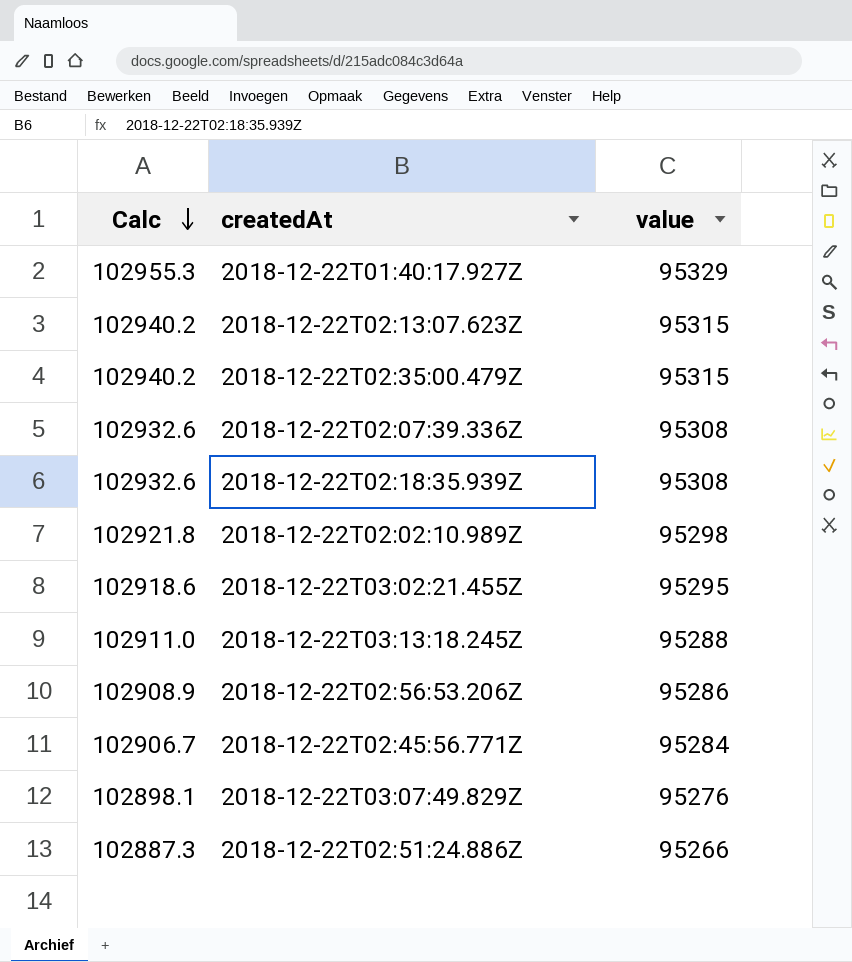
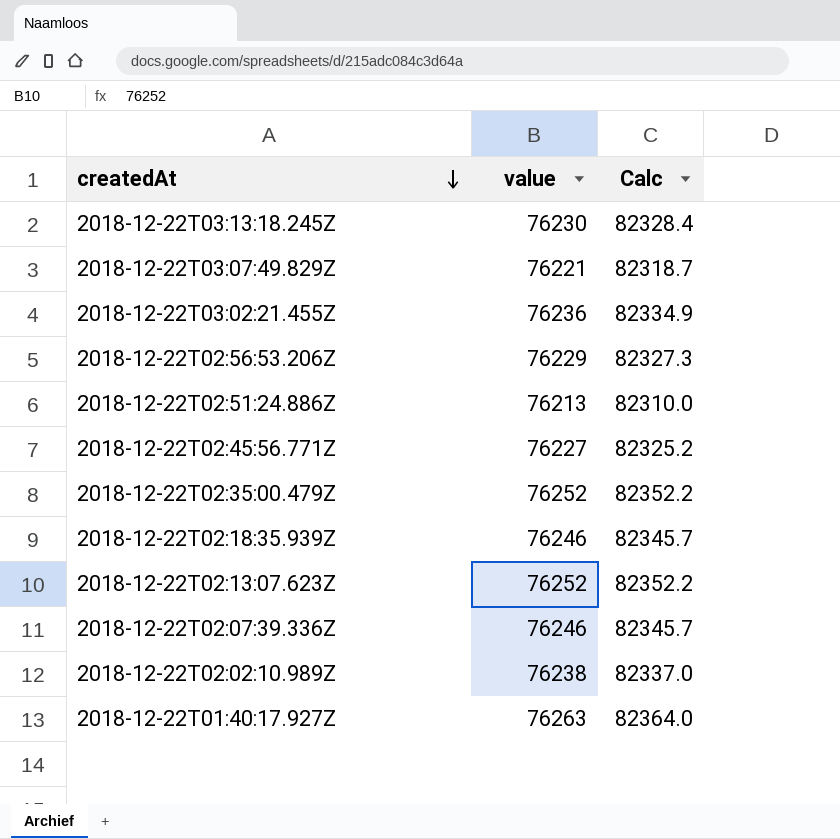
row order: Calc descending -> createdAt descending
column Calc | position: 1 -> 3
2018-12-22T03:13:18.245Z | value: 95288 -> 76230
2018-12-22T03:13:18.245Z | Calc: 102911.0 -> 82328.4
2018-12-22T03:07:49.829Z | value: 95276 -> 76221
2018-12-22T03:07:49.829Z | Calc: 102898.1 -> 82318.7
2018-12-22T03:02:21.455Z | value: 95295 -> 76236
2018-12-22T03:02:21.455Z | Calc: 102918.6 -> 82334.9
2018-12-22T02:56:53.206Z | value: 95286 -> 76229
2018-12-22T02:56:53.206Z | Calc: 102908.9 -> 82327.3
2018-12-22T02:51:24.886Z | value: 95266 -> 76213
2018-12-22T02:51:24.886Z | Calc: 102887.3 -> 82310.0
2018-12-22T02:45:56.771Z | value: 95284 -> 76227
2018-12-22T02:45:56.771Z | Calc: 102906.7 -> 82325.2
2018-12-22T02:35:00.479Z | value: 95315 -> 76252
2018-12-22T02:35:00.479Z | Calc: 102940.2 -> 82352.2
2018-12-22T02:18:35.939Z | value: 95308 -> 76246
2018-12-22T02:18:35.939Z | Calc: 102932.6 -> 82345.7
2018-12-22T02:13:07.623Z | value: 95315 -> 76252
2018-12-22T02:13:07.623Z | Calc: 102940.2 -> 82352.2
2018-12-22T02:07:39.336Z | value: 95308 -> 76246
2018-12-22T02:07:39.336Z | Calc: 102932.6 -> 82345.7
2018-12-22T02:02:10.989Z | value: 95298 -> 76238
2018-12-22T02:02:10.989Z | Calc: 102921.8 -> 82337.0
2018-12-22T01:40:17.927Z | value: 95329 -> 76263
2018-12-22T01:40:17.927Z | Calc: 102955.3 -> 82364.0

